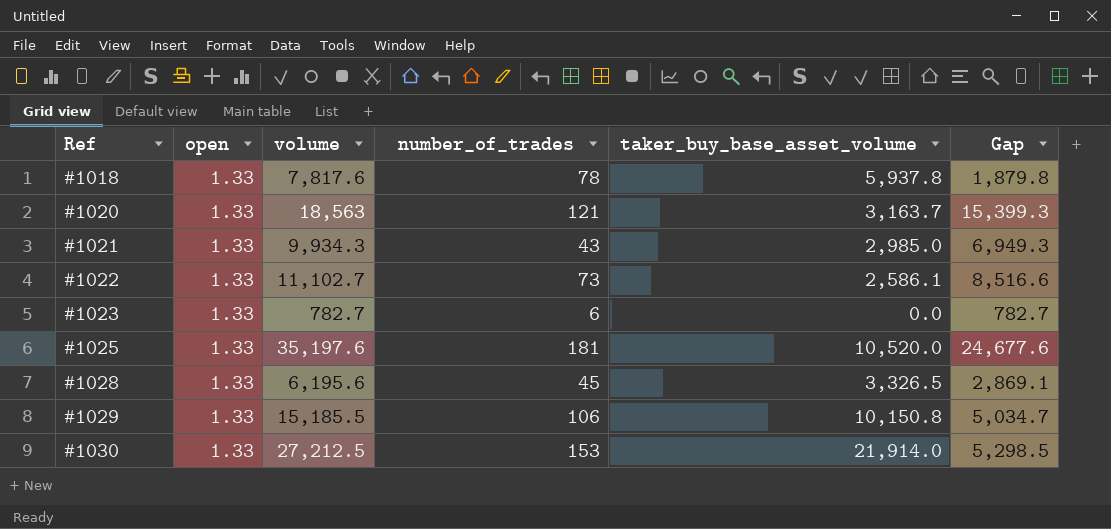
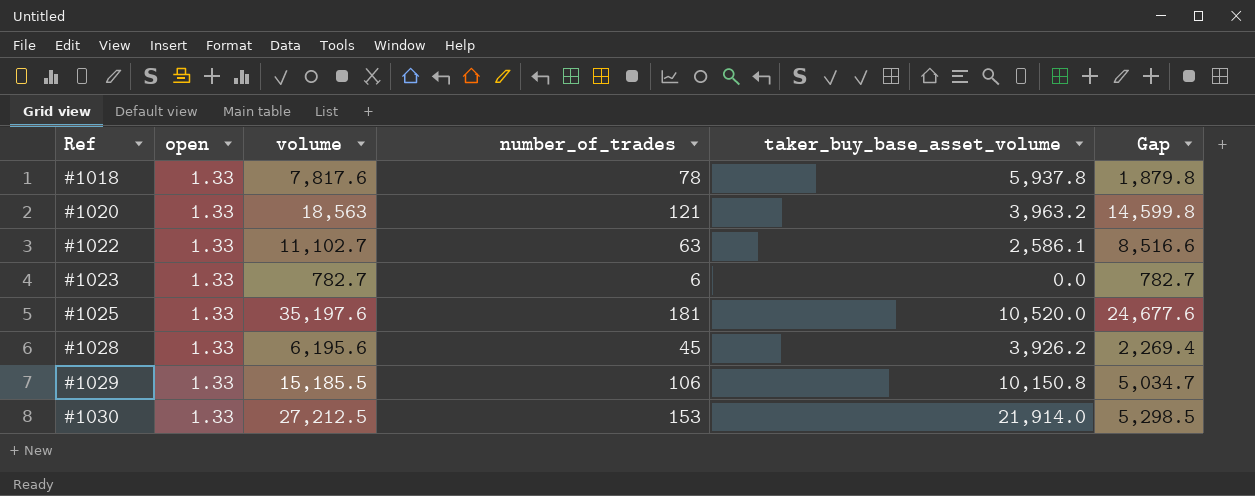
row #1021: 1.33 | 9,934.3 | 43 | 2,985.0 | 6,949.3 -> none
#1020 | taker_buy_base_asset_volume: 3,163.7 -> 3,963.2
#1020 | Gap: 15,399.3 -> 14,599.8
#1022 | number_of_trades: 73 -> 63
#1028 | taker_buy_base_asset_volume: 3,326.5 -> 3,926.2
#1028 | Gap: 2,869.1 -> 2,269.4

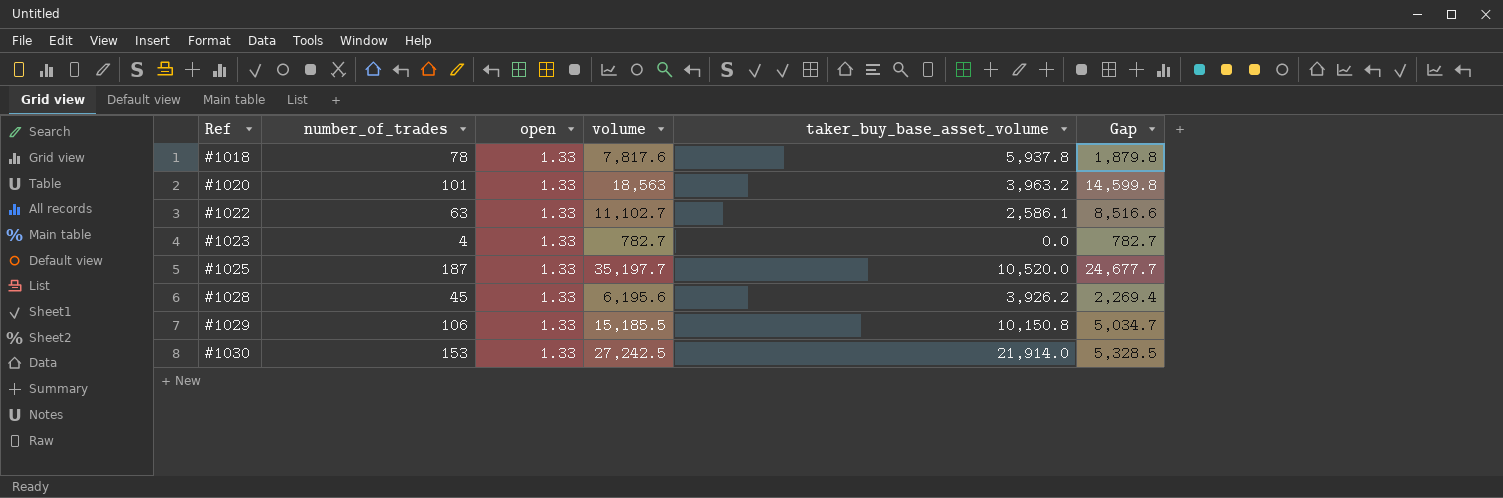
column number_of_trades | position: 4 -> 2
#1020 | number_of_trades: 121 -> 101
#1023 | number_of_trades: 6 -> 4
#1025 | number_of_trades: 181 -> 187
#1025 | volume: 35,197.6 -> 35,197.7
#1025 | Gap: 24,677.6 -> 24,677.7
#1030 | volume: 27,212.5 -> 27,242.5
#1030 | Gap: 5,298.5 -> 5,328.5

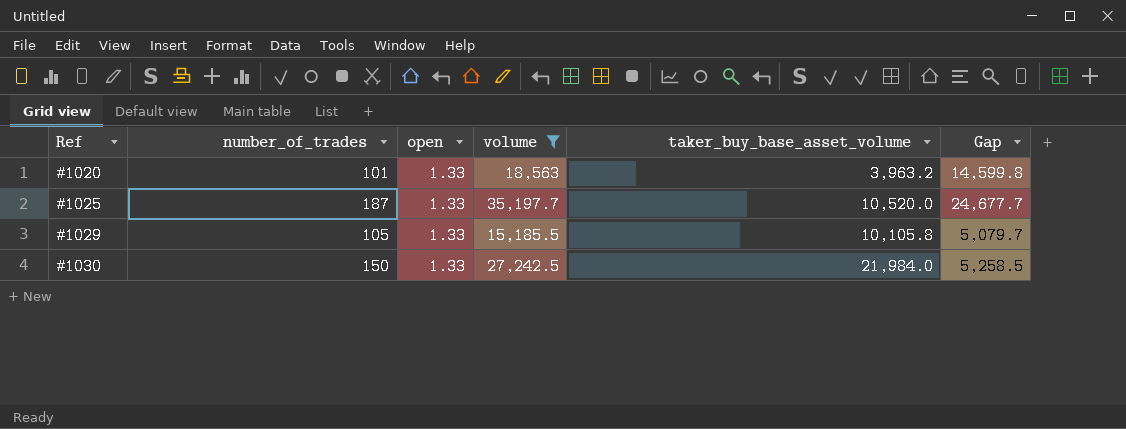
filter: none -> volume >= 15,185.5
#1029 | number_of_trades: 106 -> 105
#1029 | taker_buy_base_asset_volume: 10,150.8 -> 10,105.8
#1029 | Gap: 5,034.7 -> 5,079.7
#1030 | number_of_trades: 153 -> 150
#1030 | taker_buy_base_asset_volume: 21,914.0 -> 21,984.0
#1030 | Gap: 5,328.5 -> 5,258.5

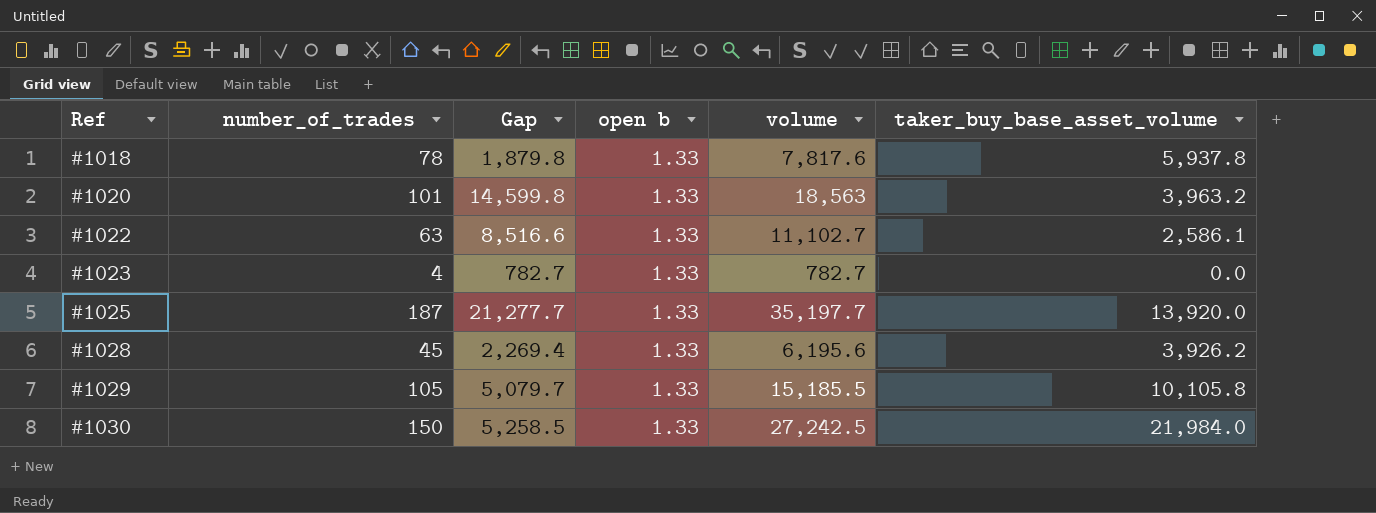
filter: volume >= 15,185.5 -> none
column Gap | position: 6 -> 3
column name: open -> open b
#1025 | Gap: 24,677.7 -> 21,277.7
#1025 | taker_buy_base_asset_volume: 10,520.0 -> 13,920.0

